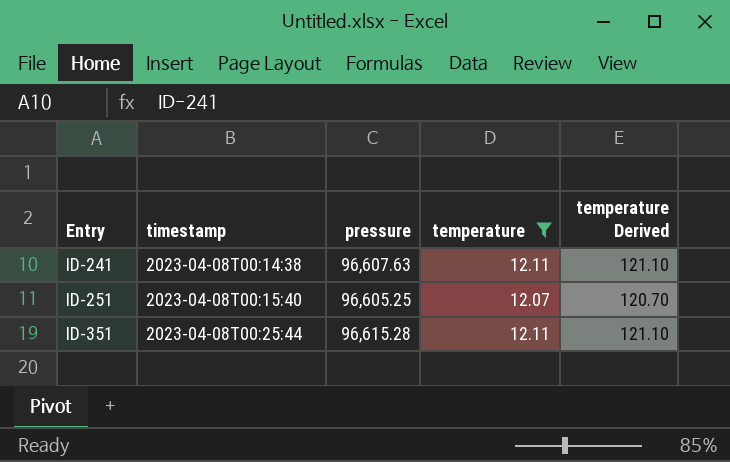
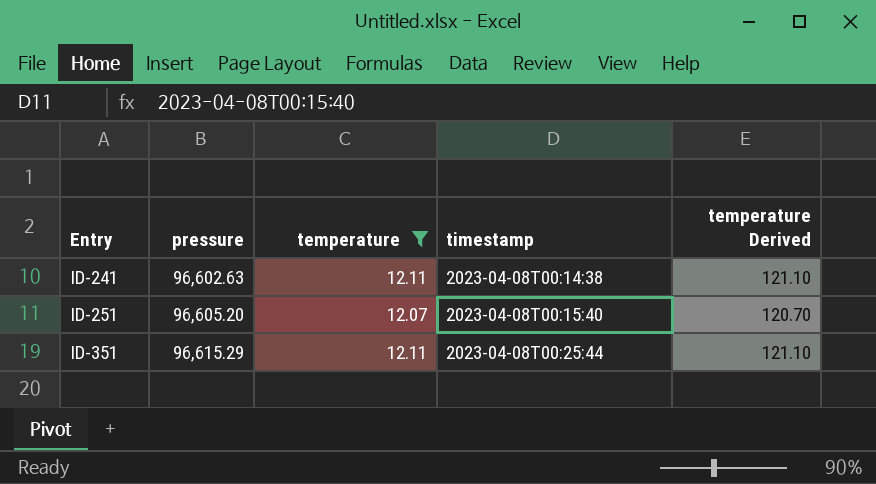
column timestamp | position: 2 -> 4
ID-241 | pressure: 96,607.63 -> 96,602.63
ID-251 | pressure: 96,605.25 -> 96,605.20
ID-351 | pressure: 96,615.28 -> 96,615.29

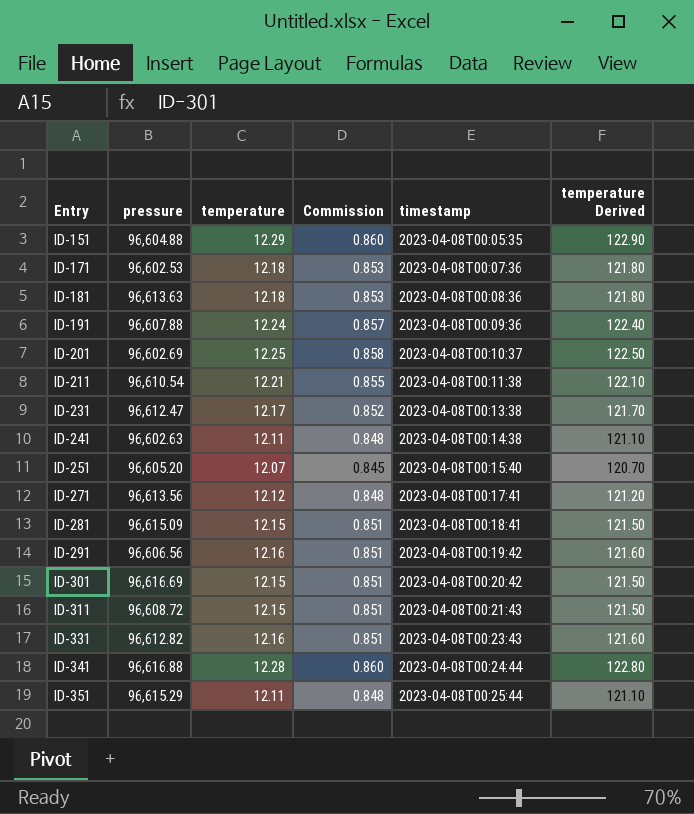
filter: temperature <= 12.11 -> none
column Commission | formula: none -> [temperature] * 0.07

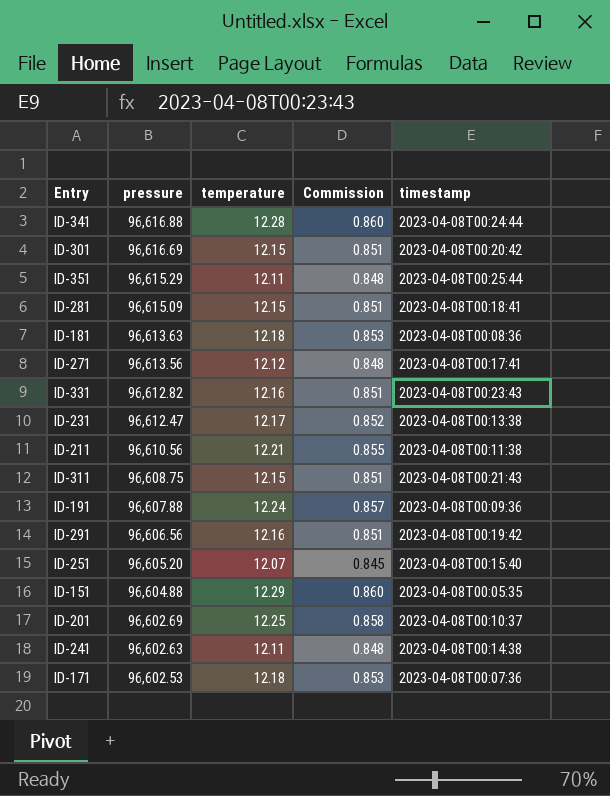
row order: Entry ascending -> pressure descending
column temperature Derived | formula: [temperature] * 10 -> none
ID-211 | pressure: 96,610.54 -> 96,610.56
ID-311 | pressure: 96,608.72 -> 96,608.75

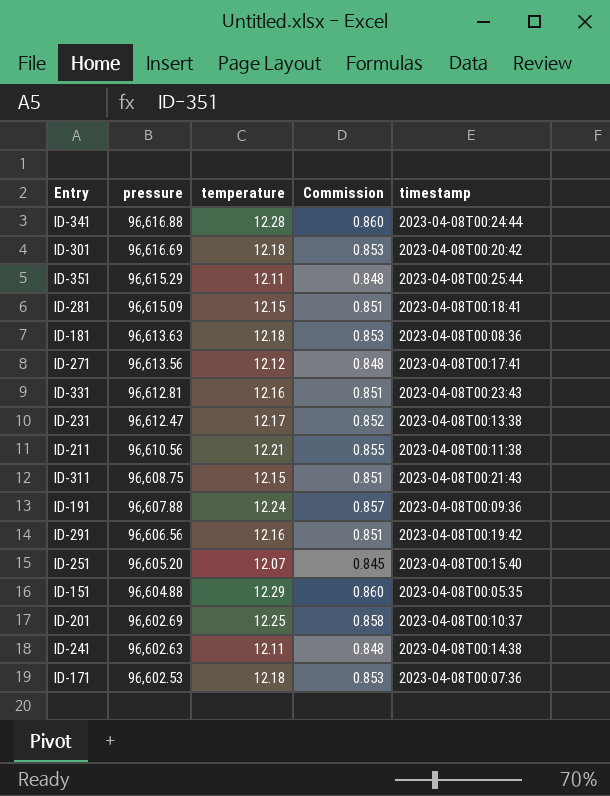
ID-301 | temperature: 12.15 -> 12.18
ID-301 | Commission: 0.851 -> 0.853
ID-331 | pressure: 96,612.82 -> 96,612.81

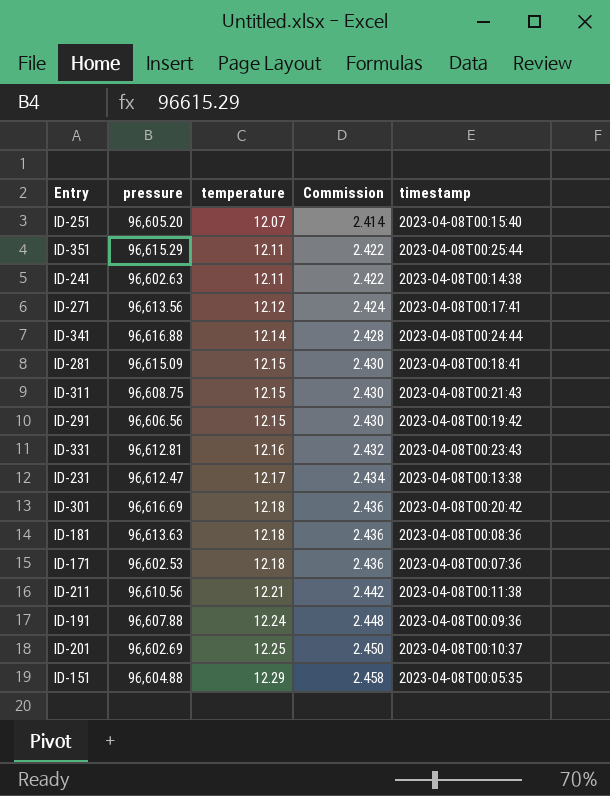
row order: pressure descending -> temperature ascending
column Commission | formula: [temperature] * 0.07 -> [temperature] * 0.2
ID-341 | temperature: 12.28 -> 12.14
ID-291 | temperature: 12.16 -> 12.15

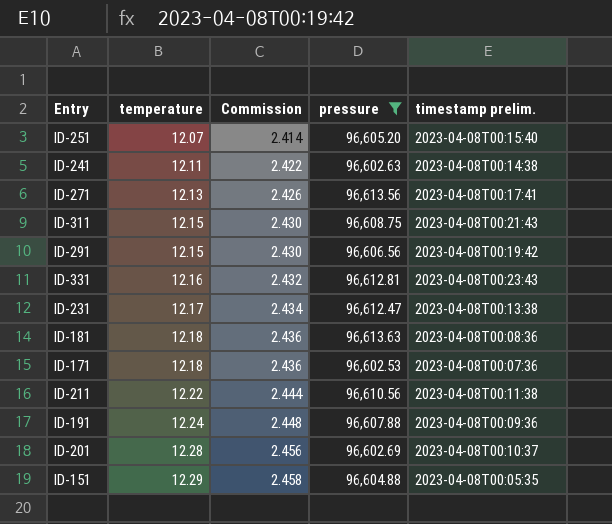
filter: none -> pressure <= 96,613.63
column pressure | position: 2 -> 4
column name: timestamp -> timestamp prelim.
ID-271 | temperature: 12.12 -> 12.13
ID-271 | Commission: 2.424 -> 2.426
ID-211 | temperature: 12.21 -> 12.22
ID-211 | Commission: 2.442 -> 2.444
ID-201 | temperature: 12.25 -> 12.28
ID-201 | Commission: 2.450 -> 2.456

